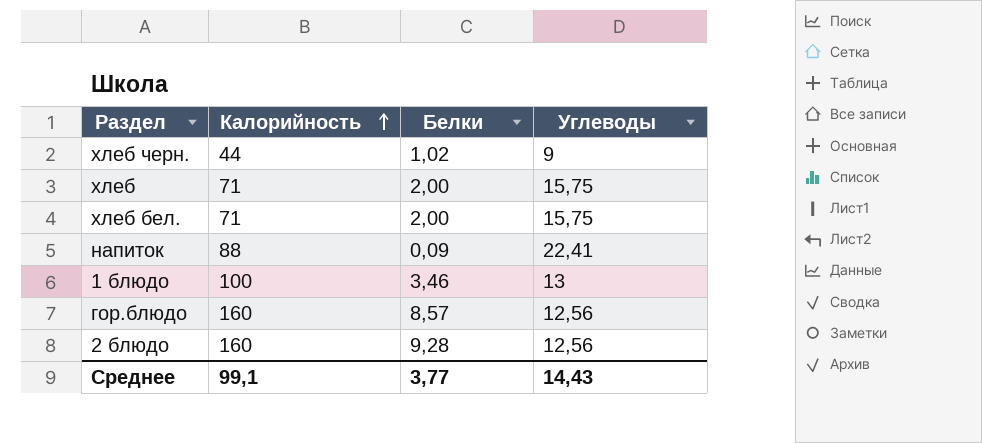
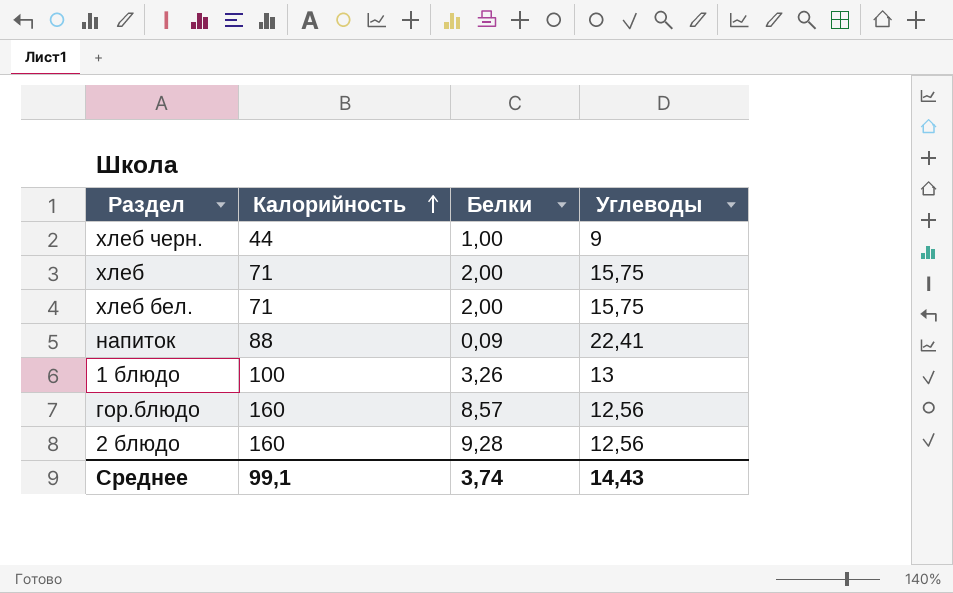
хлеб черн. | Белки: 1,02 -> 1,00
1 блюдо | Белки: 3,46 -> 3,26
Среднее | Белки: 3,77 -> 3,74

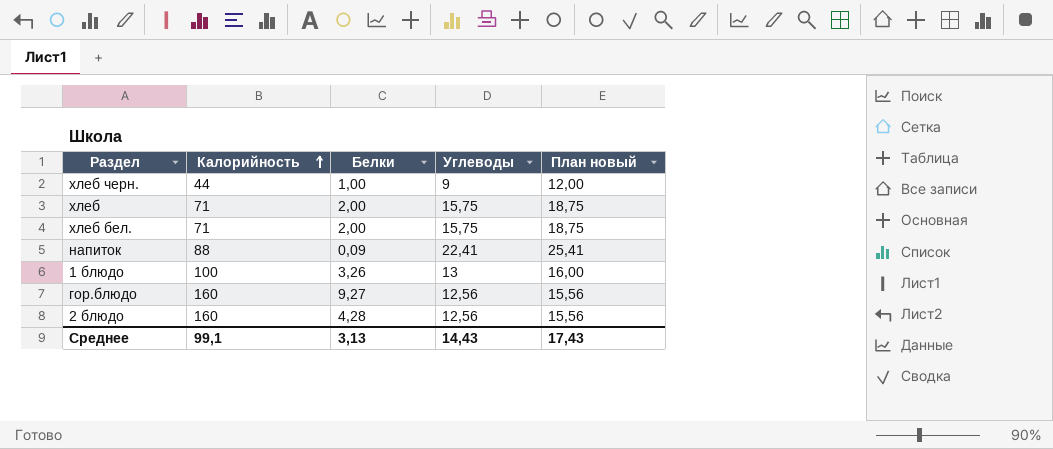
column План новый | formula: none -> [Углеводы] + 3
гор.блюдо | Белки: 8,57 -> 9,27
2 блюдо | Белки: 9,28 -> 4,28
Среднее | Белки: 3,74 -> 3,13

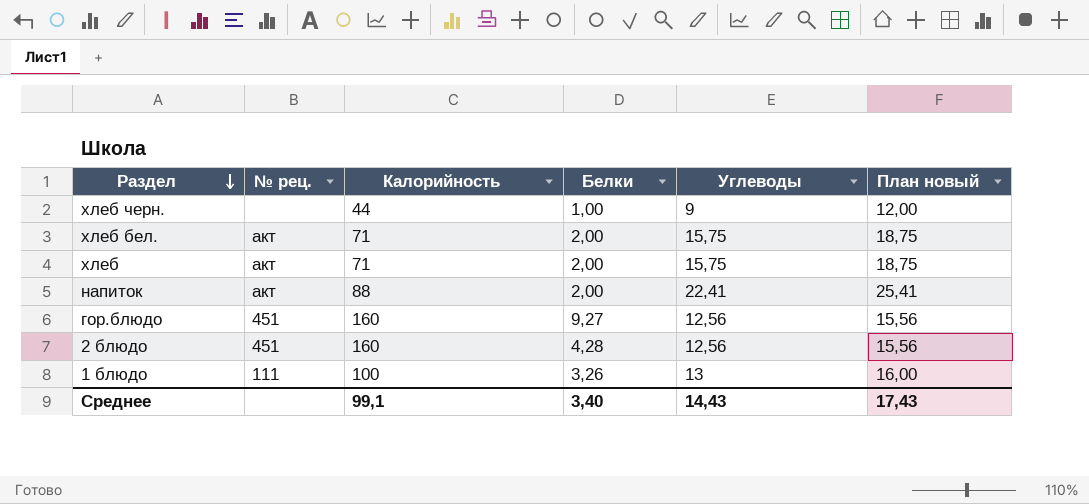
row order: Калорийность ascending -> Раздел descending
column № рец. | position: none -> 2
напиток | Белки: 0,09 -> 2,00
Среднее | Белки: 3,13 -> 3,40

